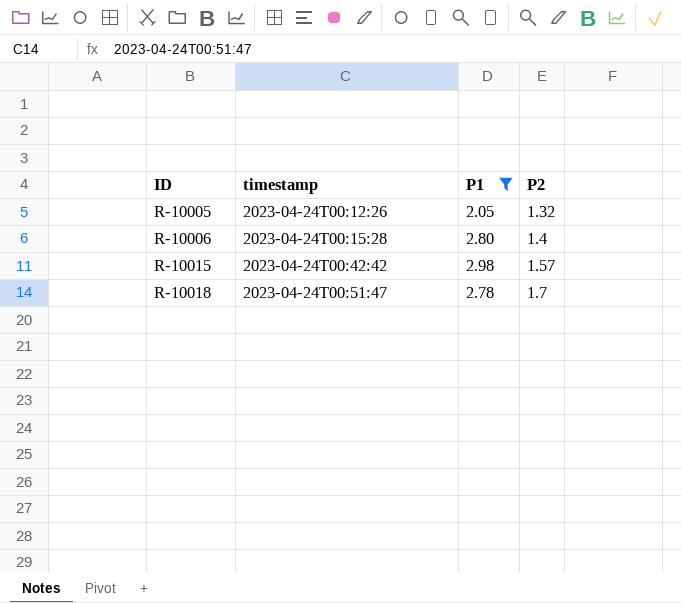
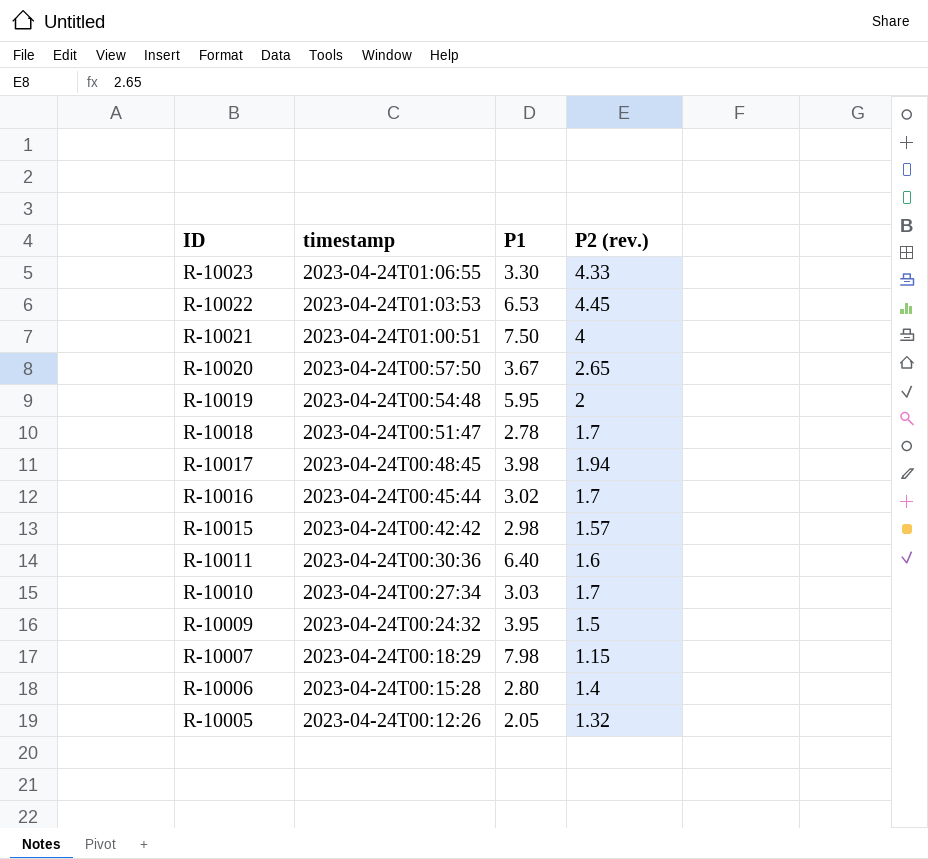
filter: P1 <= 2.98 -> none
row order: ID ascending -> ID descending
column name: P2 -> P2 (rev.)

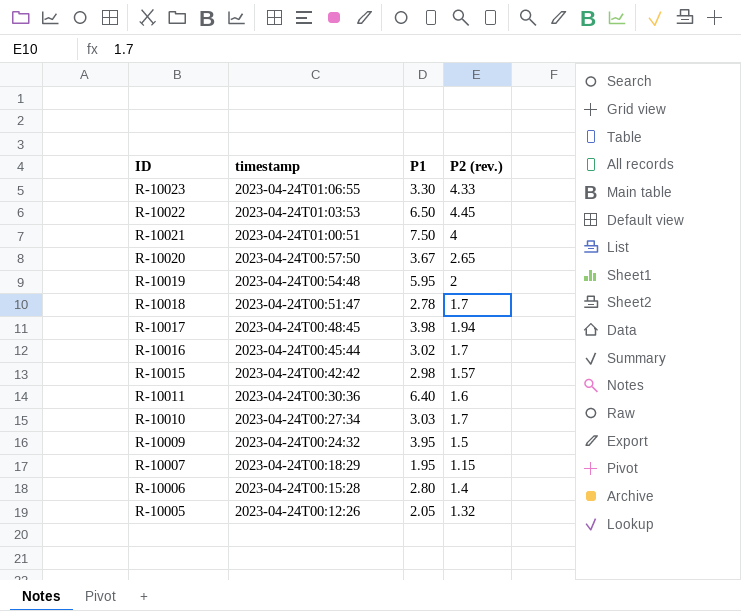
R-10022 | P1: 6.53 -> 6.50
R-10007 | P1: 7.98 -> 1.95

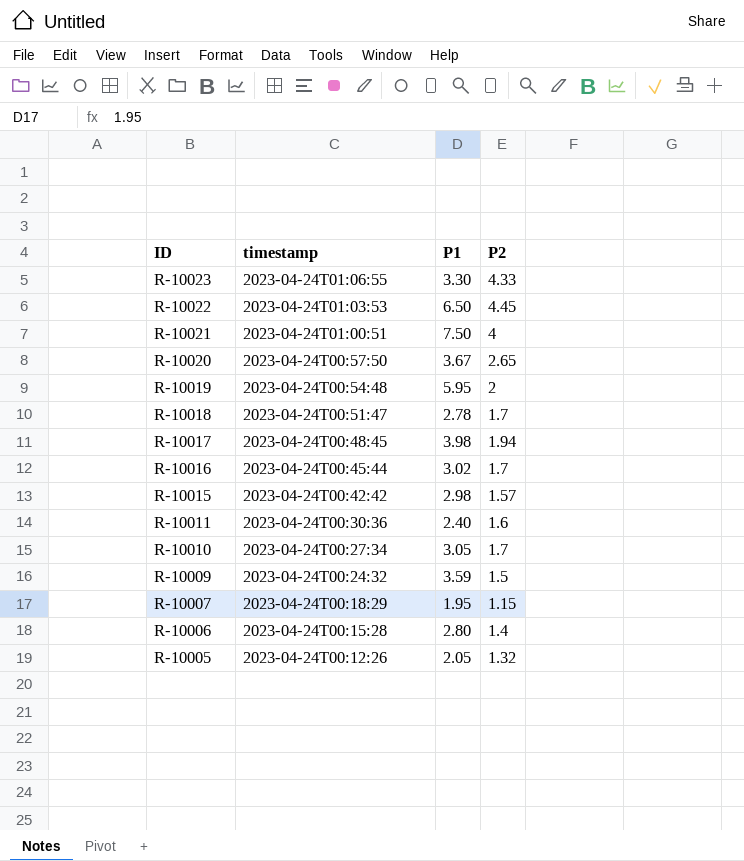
column name: P2 (rev.) -> P2
R-10011 | P1: 6.40 -> 2.40
R-10010 | P1: 3.03 -> 3.05
R-10009 | P1: 3.95 -> 3.59

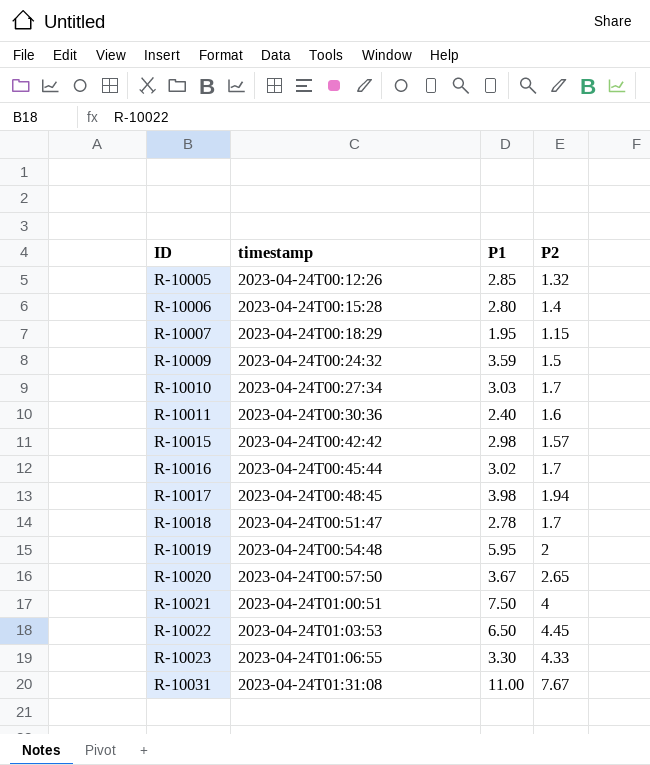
row order: ID descending -> ID ascending
R-10005 | P1: 2.05 -> 2.85
R-10010 | P1: 3.05 -> 3.03
row R-10031: none -> 2023-04-24T01:31:08 | 11.00 | 7.67

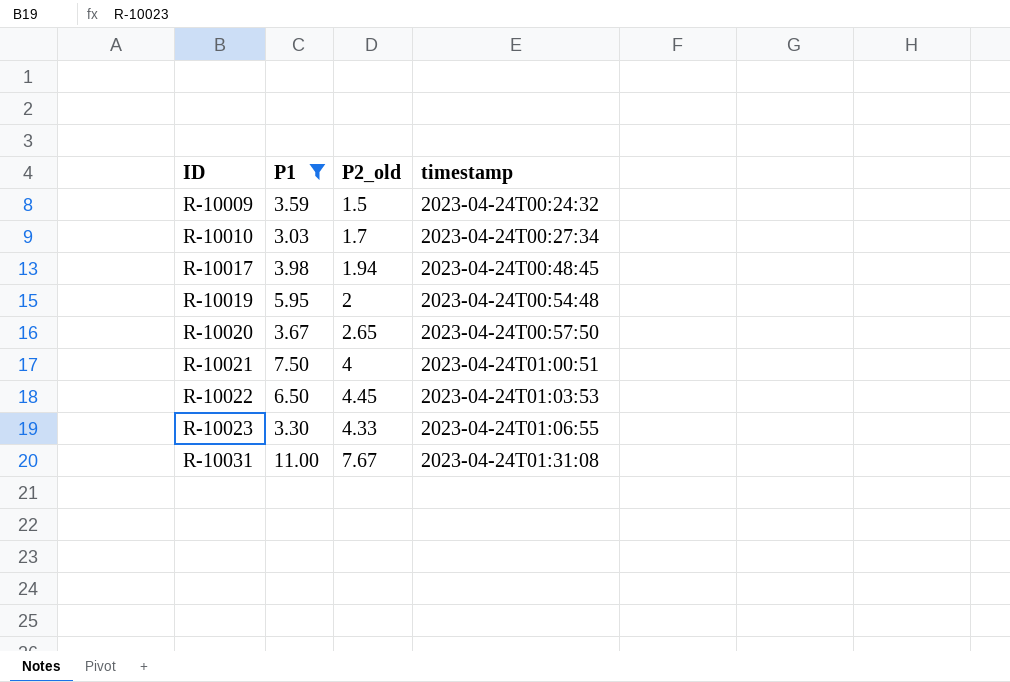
filter: none -> P1 >= 3.03
column name: P2 -> P2_old
column timestamp | position: 2 -> 4

